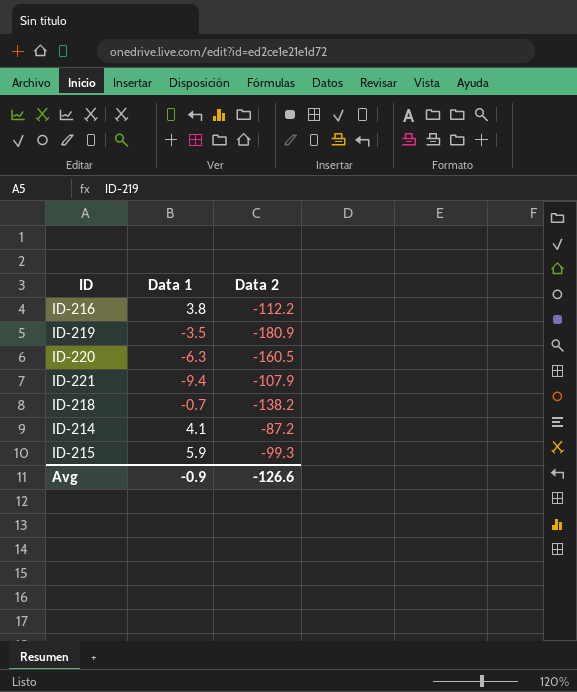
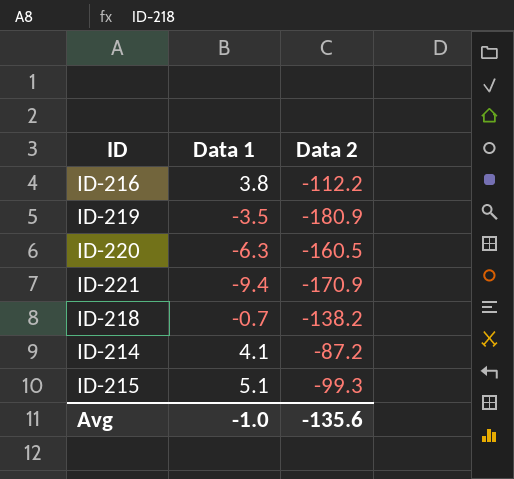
ID-221 | Data 2: -107.9 -> -170.9
ID-215 | Data 1: 5.9 -> 5.1
Avg | Data 1: -0.9 -> -1.0
Avg | Data 2: -126.6 -> -135.6

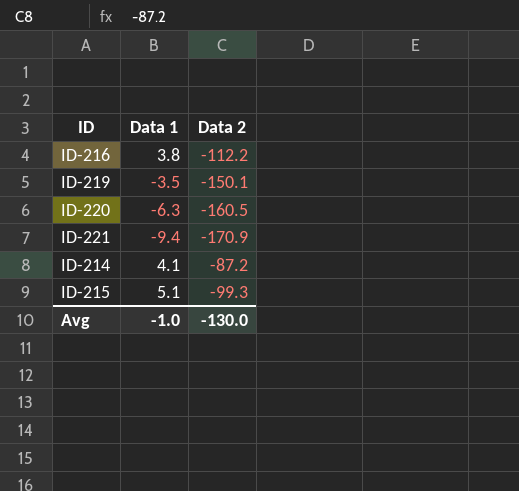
row ID-218: -0.7 | -138.2 -> none
ID-219 | Data 2: -180.9 -> -150.1
Avg | Data 2: -135.6 -> -130.0

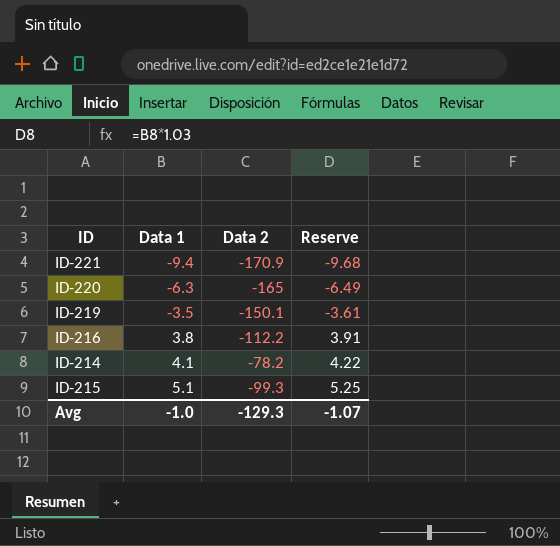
row order: none -> Data 1 ascending
column Reserve | formula: none -> [Data 1] * 1.03
ID-220 | Data 2: -160.5 -> -165
ID-214 | Data 2: -87.2 -> -78.2
Avg | Data 2: -130.0 -> -129.3

